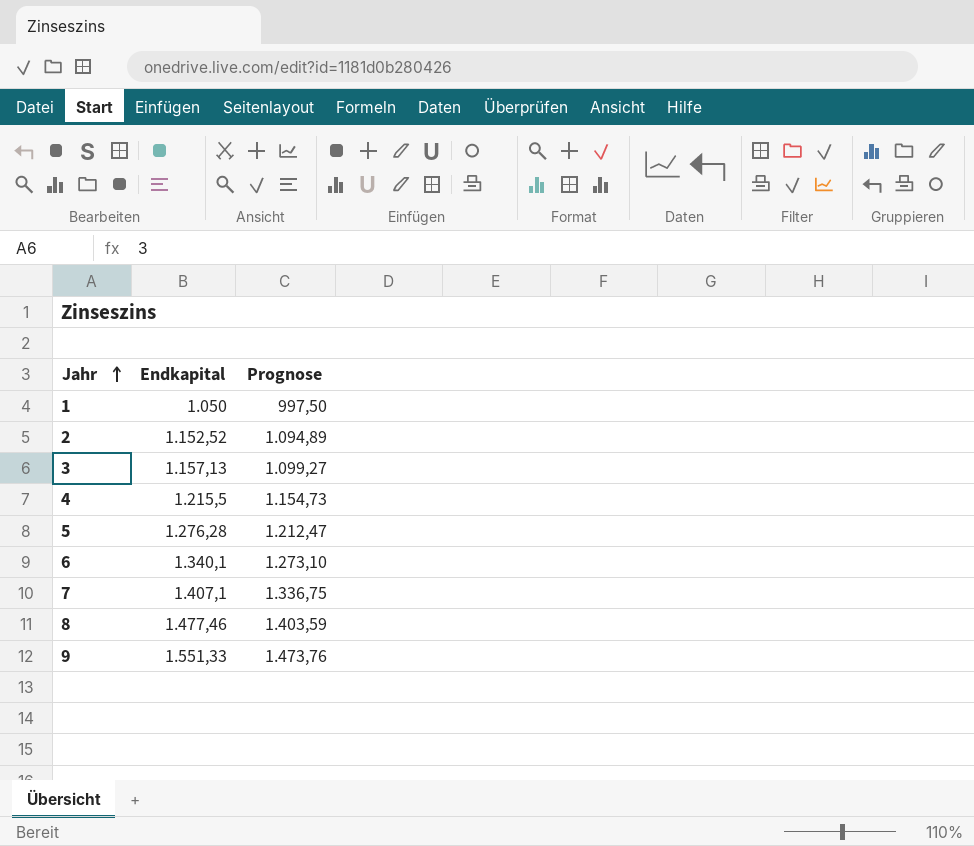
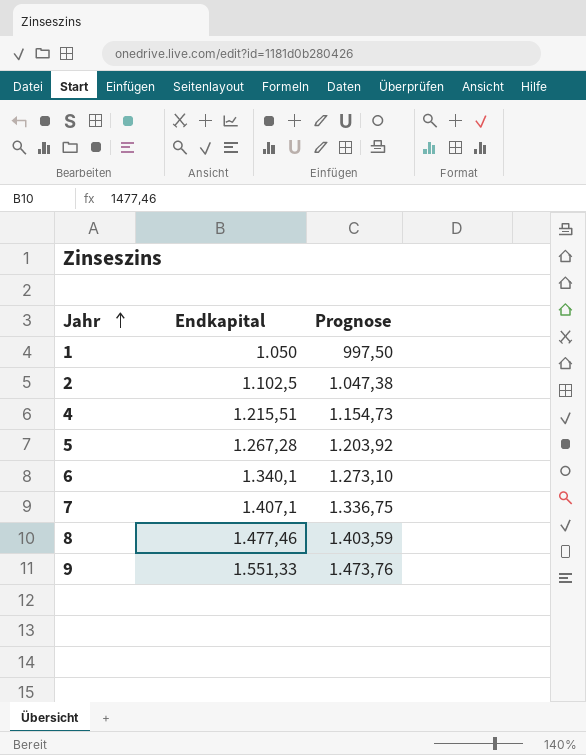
row 3: 1.157,13 | 1.099,27 -> none
2 | Endkapital: 1.152,52 -> 1.102,5
2 | Prognose: 1.094,89 -> 1.047,38
4 | Endkapital: 1.215,5 -> 1.215,51
5 | Endkapital: 1.276,28 -> 1.267,28
5 | Prognose: 1.212,47 -> 1.203,92

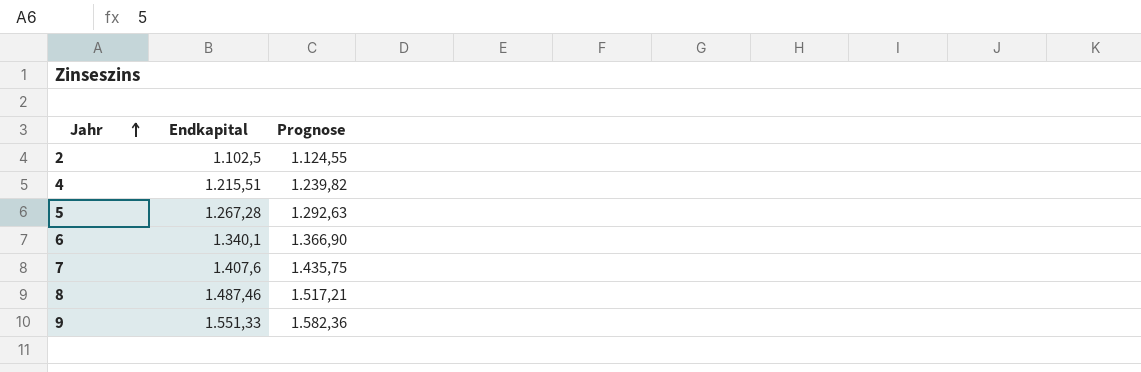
column Prognose | formula: [Endkapital] * 0,95 -> [Endkapital] * 1,02
row 1: 1.050 | 997,50 -> none
7 | Endkapital: 1.407,1 -> 1.407,6
8 | Endkapital: 1.477,46 -> 1.487,46

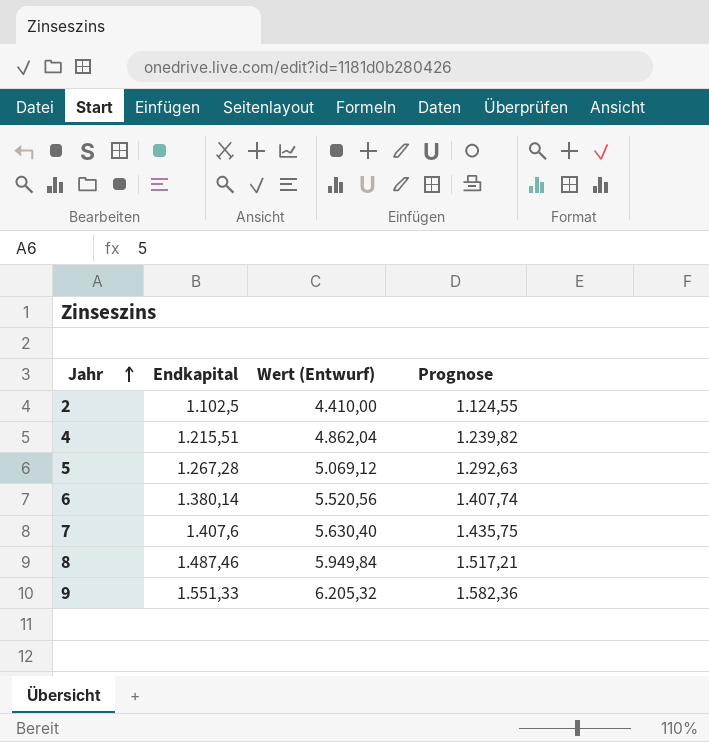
column Wert (Entwurf) | formula: none -> [Endkapital] * 4
6 | Endkapital: 1.340,1 -> 1.380,14
6 | Prognose: 1.366,90 -> 1.407,74

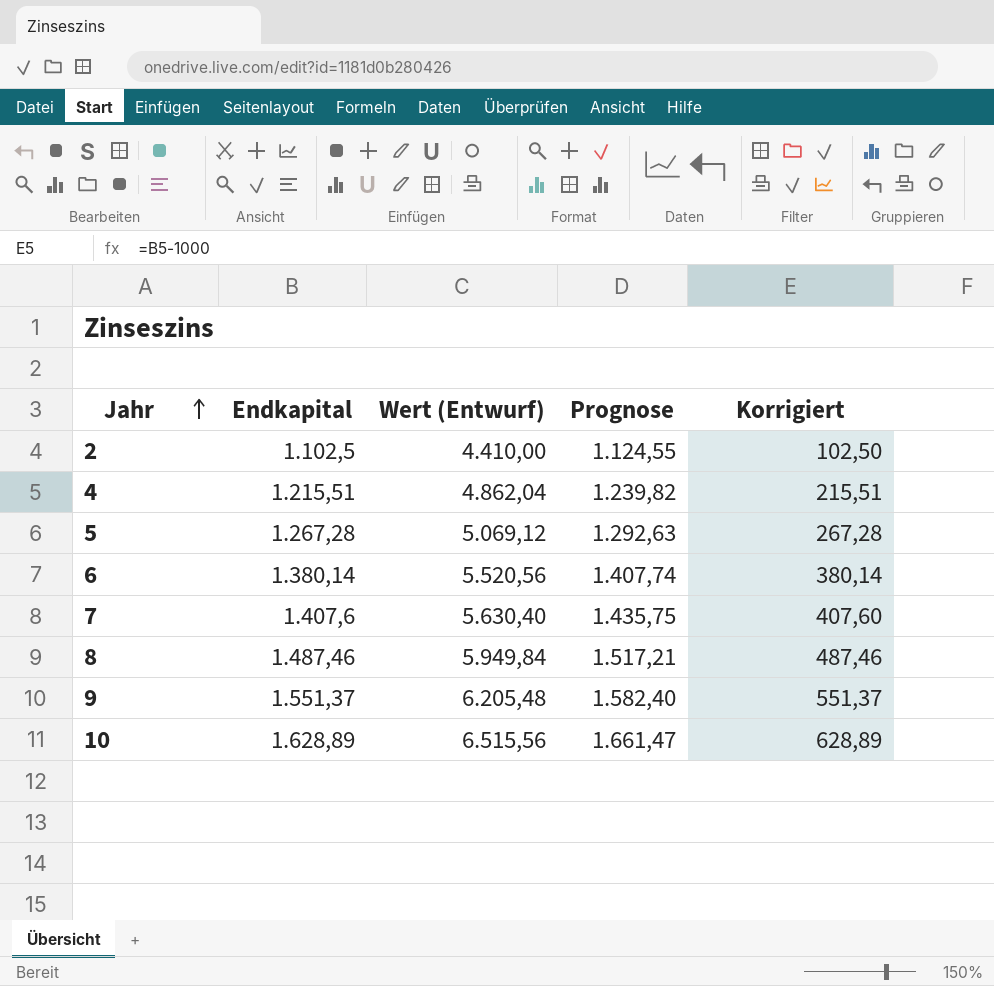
column Korrigiert | formula: none -> [Endkapital] - 1000
9 | Endkapital: 1.551,33 -> 1.551,37
9 | Wert (Entwurf): 6.205,32 -> 6.205,48
9 | Prognose: 1.582,36 -> 1.582,40
row 10: none -> 1.628,89 | 6.515,56 | 1.661,47 | 628,89

